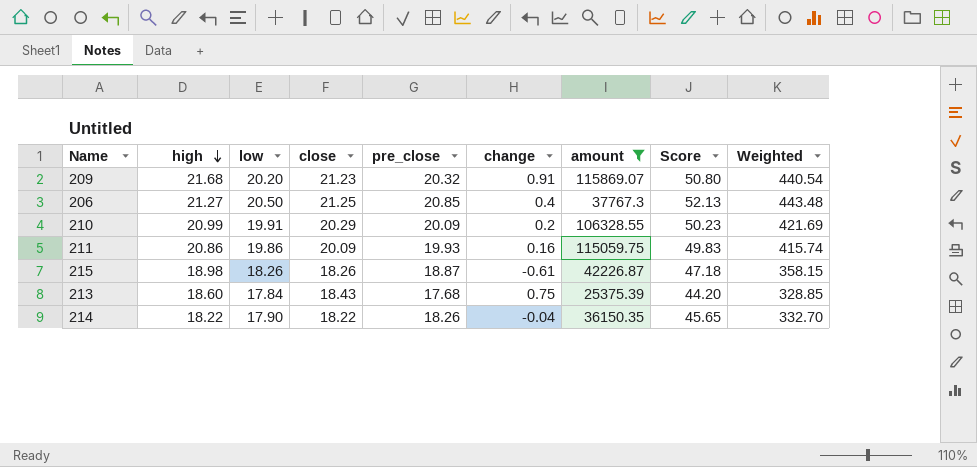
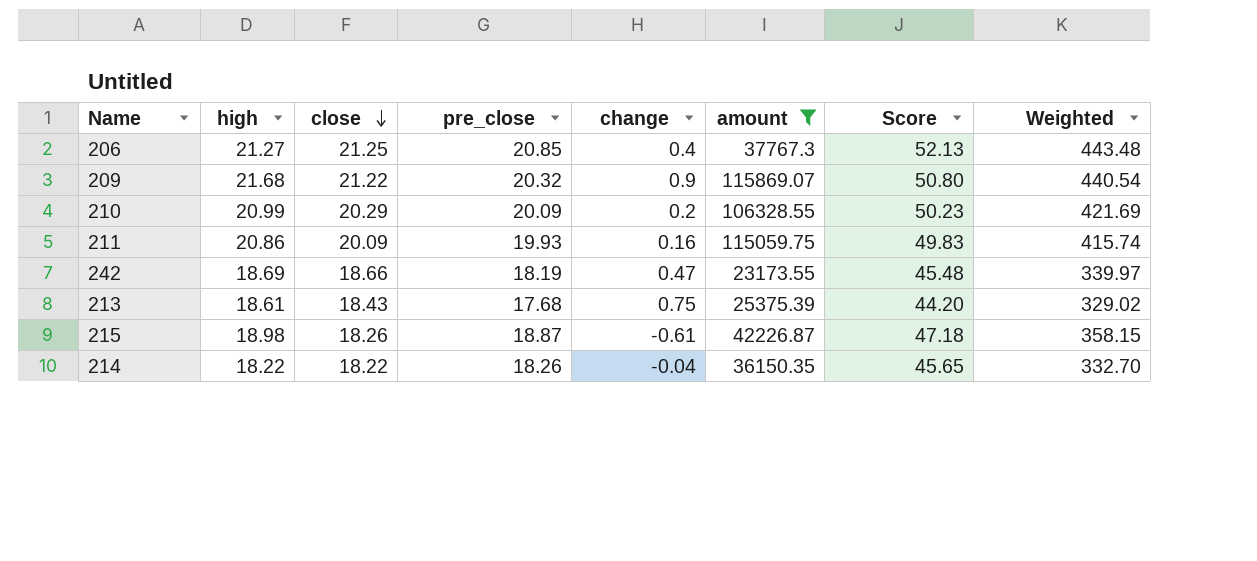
row order: high descending -> close descending
column low | position: 3 -> none
209 | close: 21.23 -> 21.22
209 | change: 0.91 -> 0.9
row 242: none -> 18.69 | 18.66 | 18.19 | 0.47 | 23173.55 | 45.48 | 339.97
213 | high: 18.60 -> 18.61
213 | Weighted: 328.85 -> 329.02

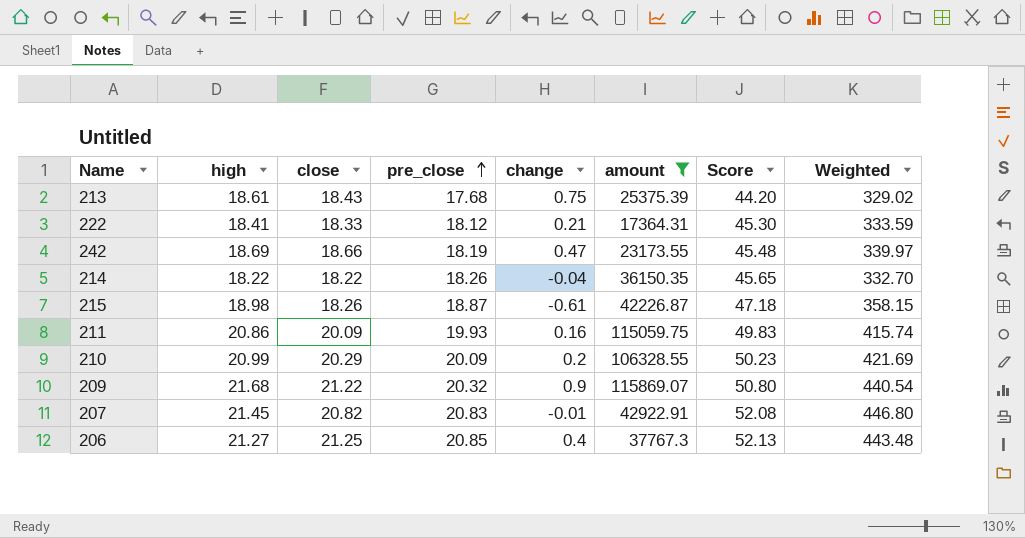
row order: close descending -> pre_close ascending
row 222: none -> 18.41 | 18.33 | 18.12 | 0.21 | 17364.31 | 45.30 | 333.59
row 207: none -> 21.45 | 20.82 | 20.83 | -0.01 | 42922.91 | 52.08 | 446.80

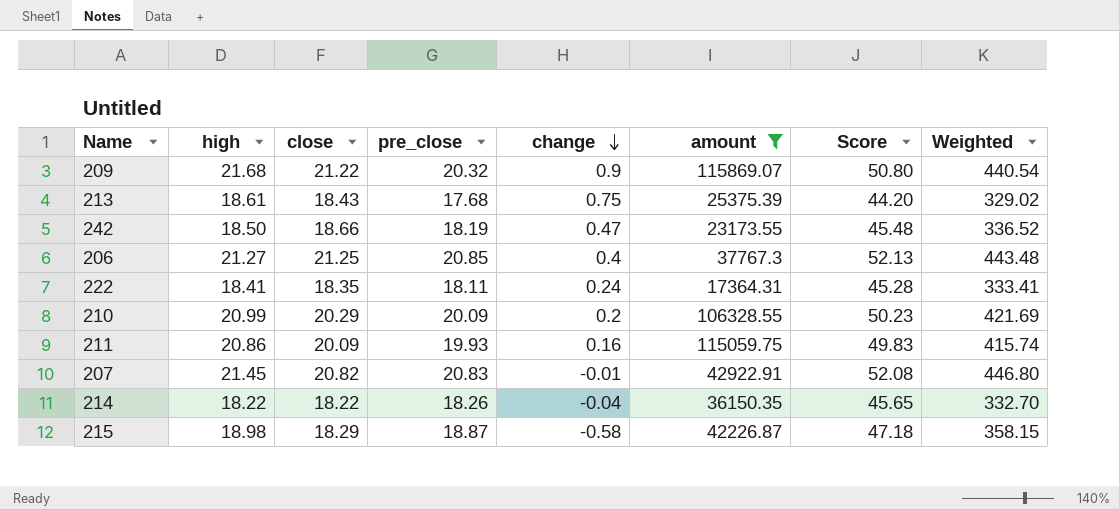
row order: pre_close ascending -> change descending
242 | high: 18.69 -> 18.50
242 | Weighted: 339.97 -> 336.52
222 | close: 18.33 -> 18.35
222 | pre_close: 18.12 -> 18.11
222 | change: 0.21 -> 0.24
222 | Score: 45.30 -> 45.28
222 | Weighted: 333.59 -> 333.41
215 | close: 18.26 -> 18.29
215 | change: -0.61 -> -0.58

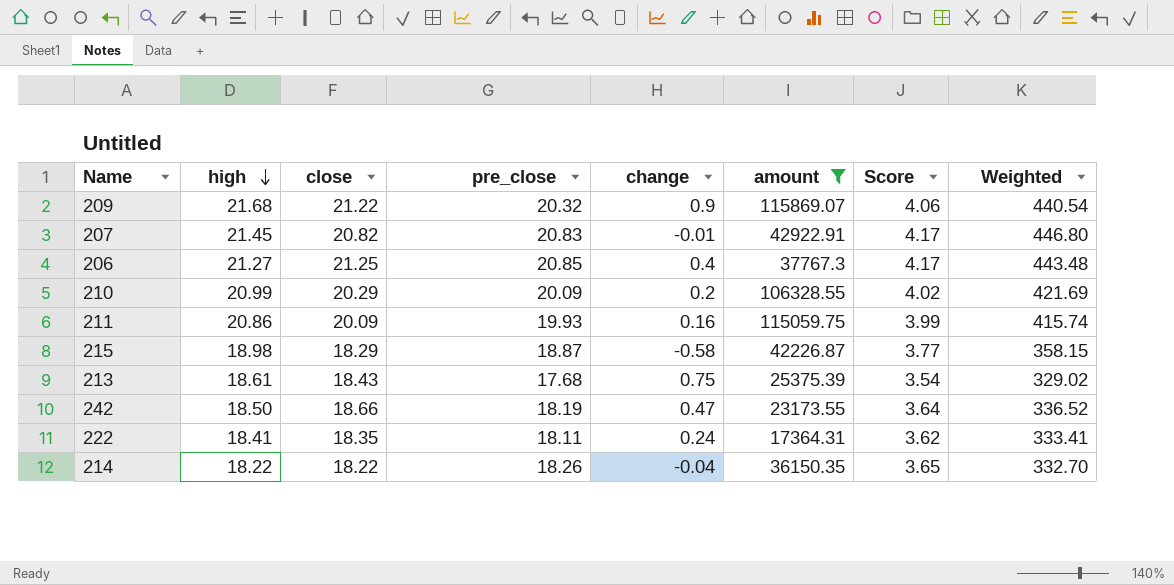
row order: change descending -> high descending
column Score | formula: [pre_close] * 2.5 -> [pre_close] * 0.2

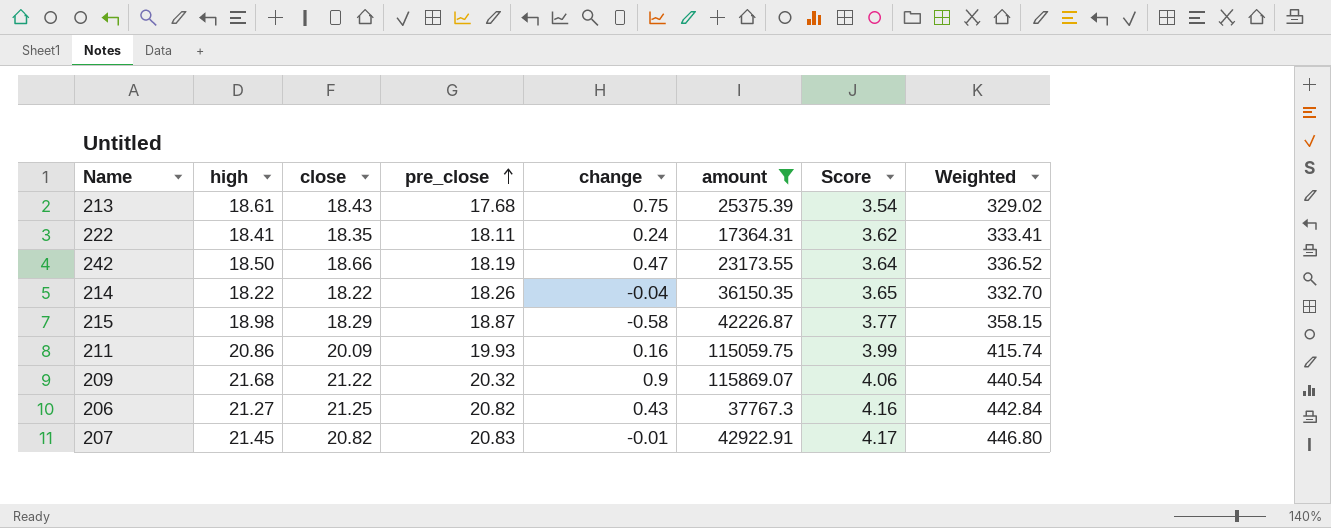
row order: high descending -> pre_close ascending
row 210: 20.99 | 20.29 | 20.09 | 0.2 | 106328.55 | 4.02 | 421.69 -> none
206 | pre_close: 20.85 -> 20.82
206 | change: 0.4 -> 0.43
206 | Score: 4.17 -> 4.16
206 | Weighted: 443.48 -> 442.84

